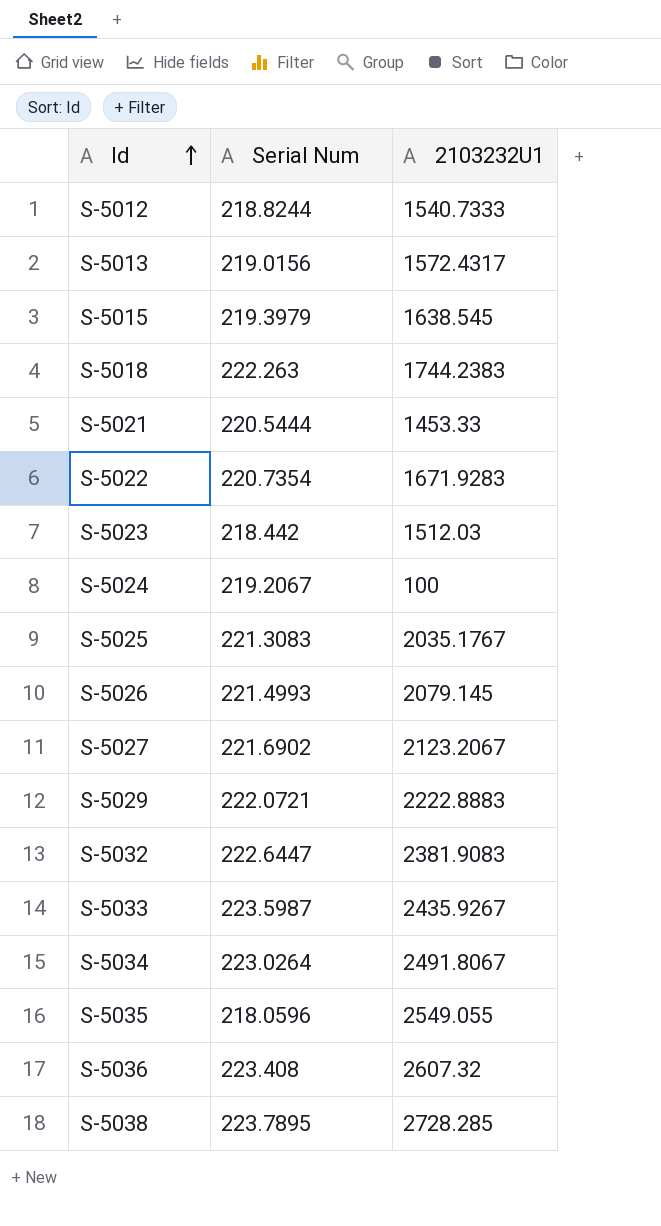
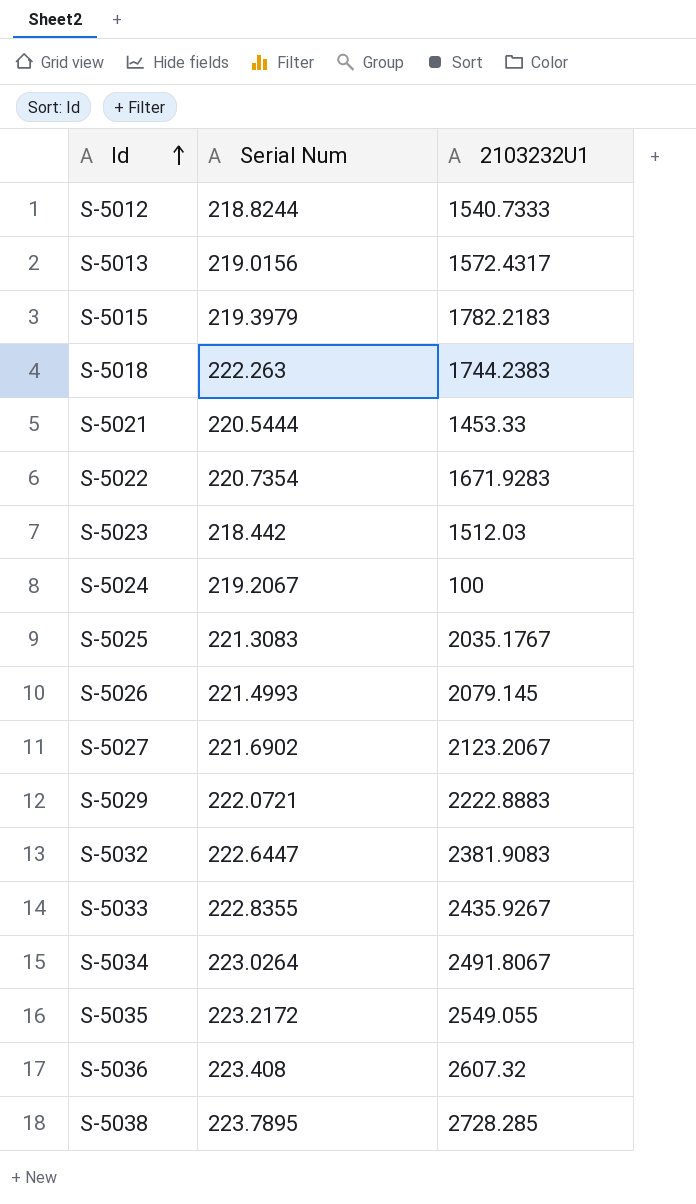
S-5015 | 2103232U1: 1638.545 -> 1782.2183
S-5033 | Serial Num: 223.5987 -> 222.8355
S-5035 | Serial Num: 218.0596 -> 223.2172

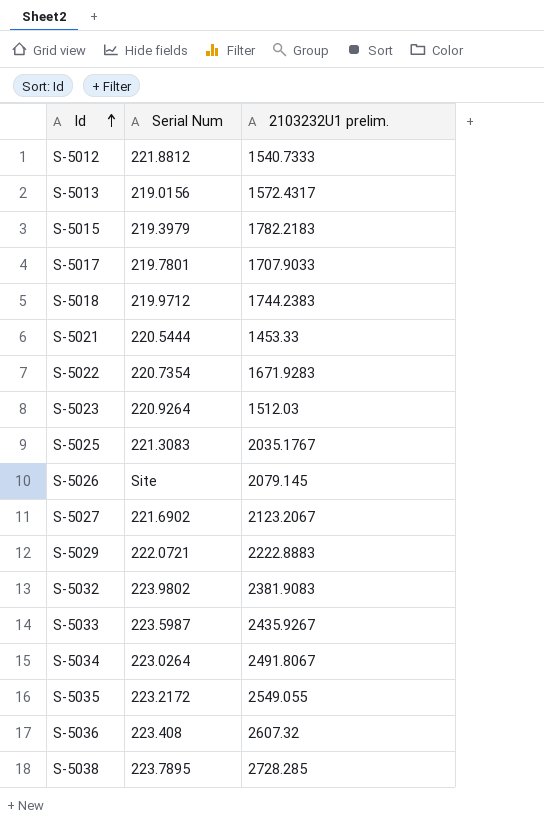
column name: 2103232U1 -> 2103232U1 prelim.
row S-5024: 219.2067 | 100 -> none
S-5012 | Serial Num: 218.8244 -> 221.8812
row S-5017: none -> 219.7801 | 1707.9033
S-5018 | Serial Num: 222.263 -> 219.9712
S-5023 | Serial Num: 218.442 -> 220.9264
S-5026 | Serial Num: 221.4993 -> Site
S-5032 | Serial Num: 222.6447 -> 223.9802
S-5033 | Serial Num: 222.8355 -> 223.5987

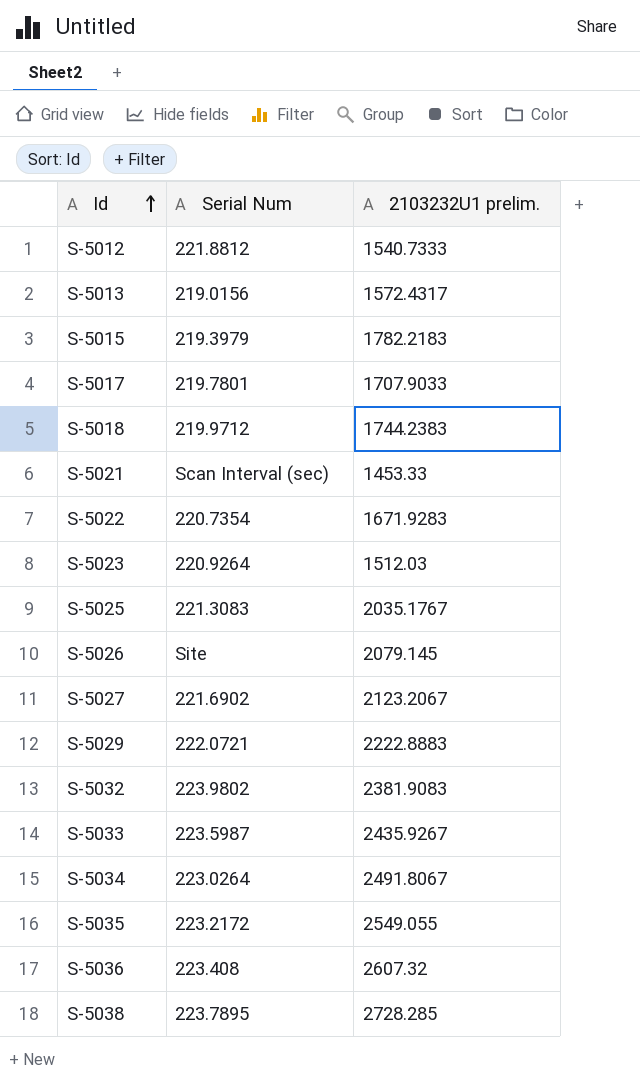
S-5021 | Serial Num: 220.5444 -> Scan Interval (sec)

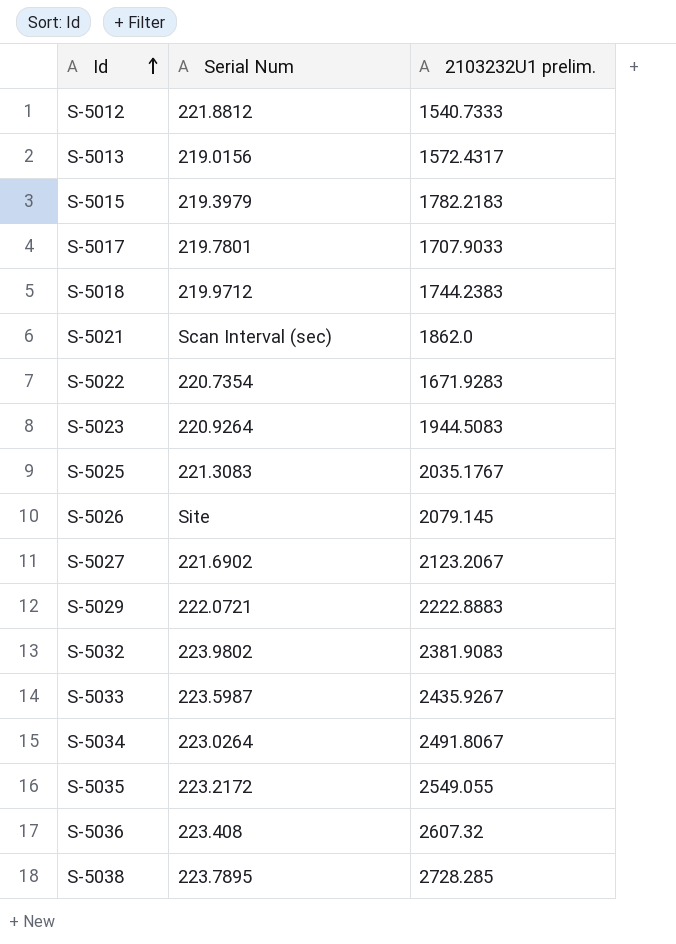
S-5021 | 2103232U1 prelim.: 1453.33 -> 1862.0
S-5023 | 2103232U1 prelim.: 1512.03 -> 1944.5083

